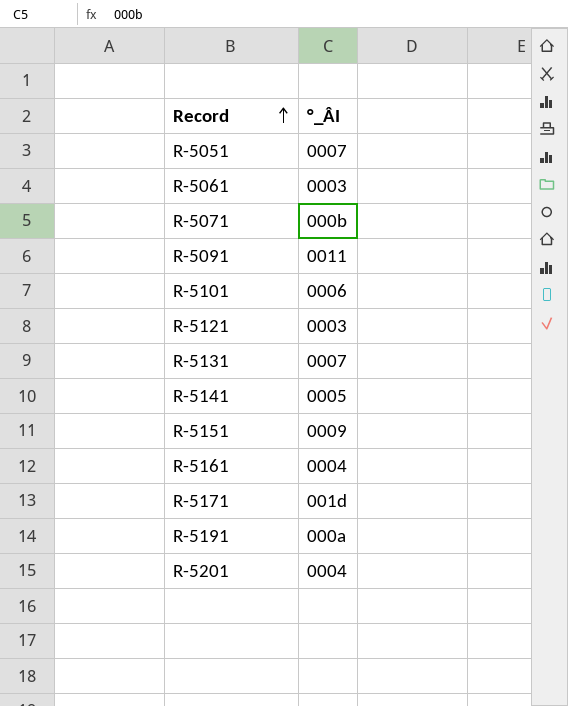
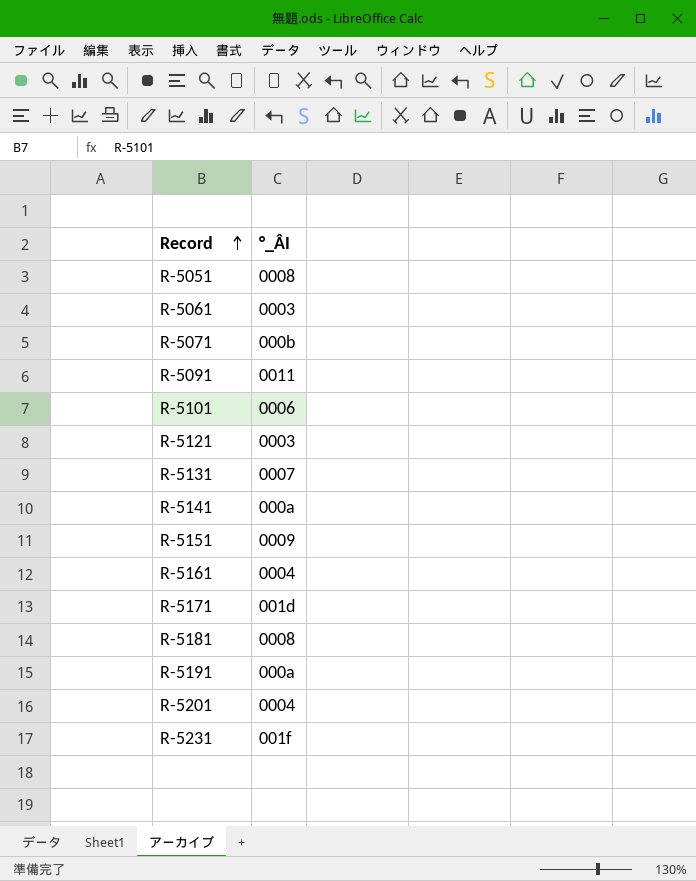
R-5051 | °_ÂI: 0007 -> 0008
R-5141 | °_ÂI: 0005 -> 000a
row R-5181: none -> 0008
row R-5231: none -> 001f

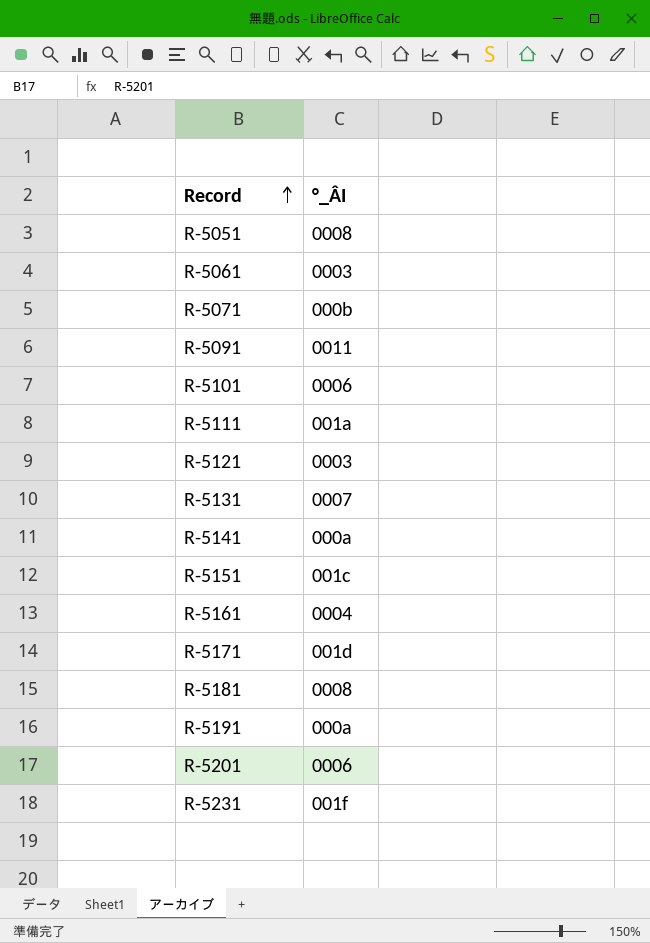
row R-5111: none -> 001a
R-5151 | °_ÂI: 0009 -> 001c
R-5201 | °_ÂI: 0004 -> 0006

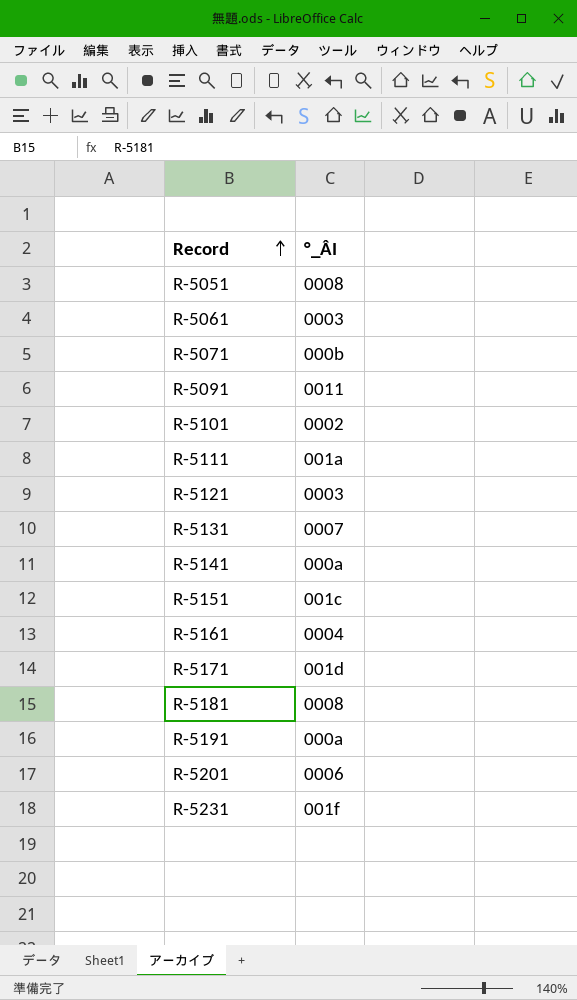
R-5101 | °_ÂI: 0006 -> 0002

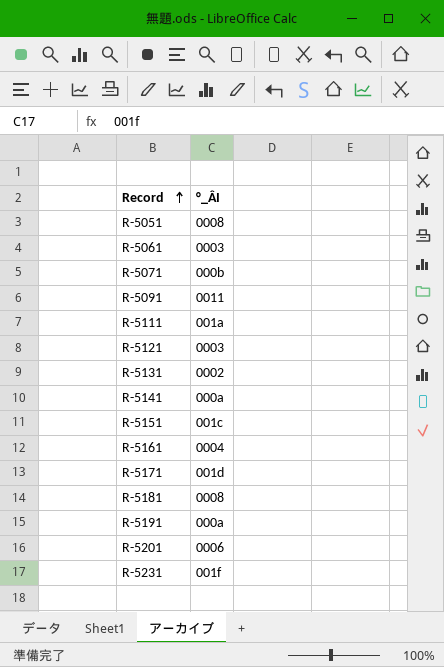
row R-5101: 0002 -> none
R-5131 | °_ÂI: 0007 -> 0002

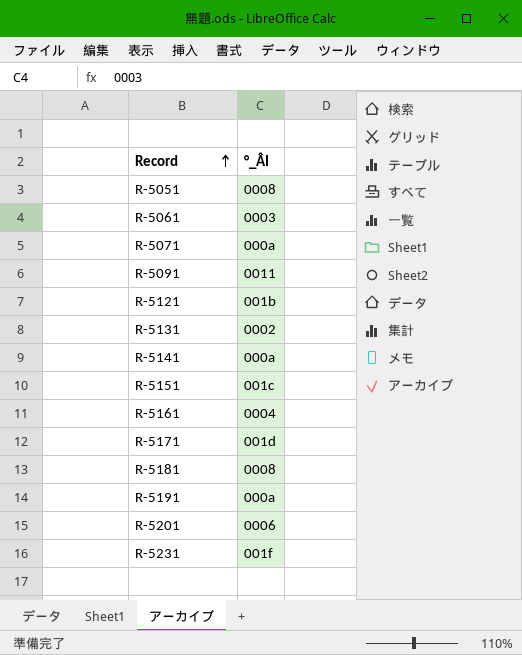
row R-5111: 001a -> none
R-5071 | °_ÂI: 000b -> 000a
R-5121 | °_ÂI: 0003 -> 001b

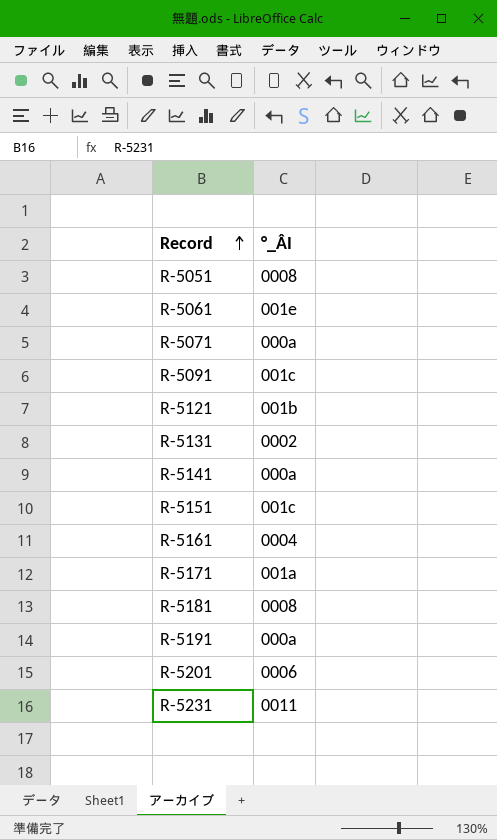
R-5061 | °_ÂI: 0003 -> 001e
R-5091 | °_ÂI: 0011 -> 001c
R-5171 | °_ÂI: 001d -> 001a
R-5231 | °_ÂI: 001f -> 0011

